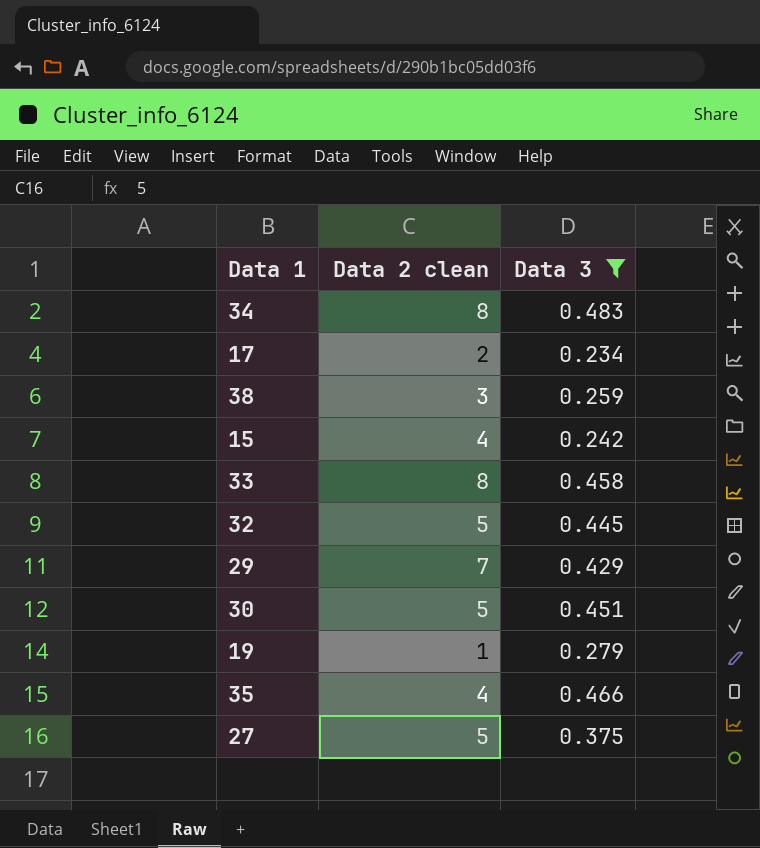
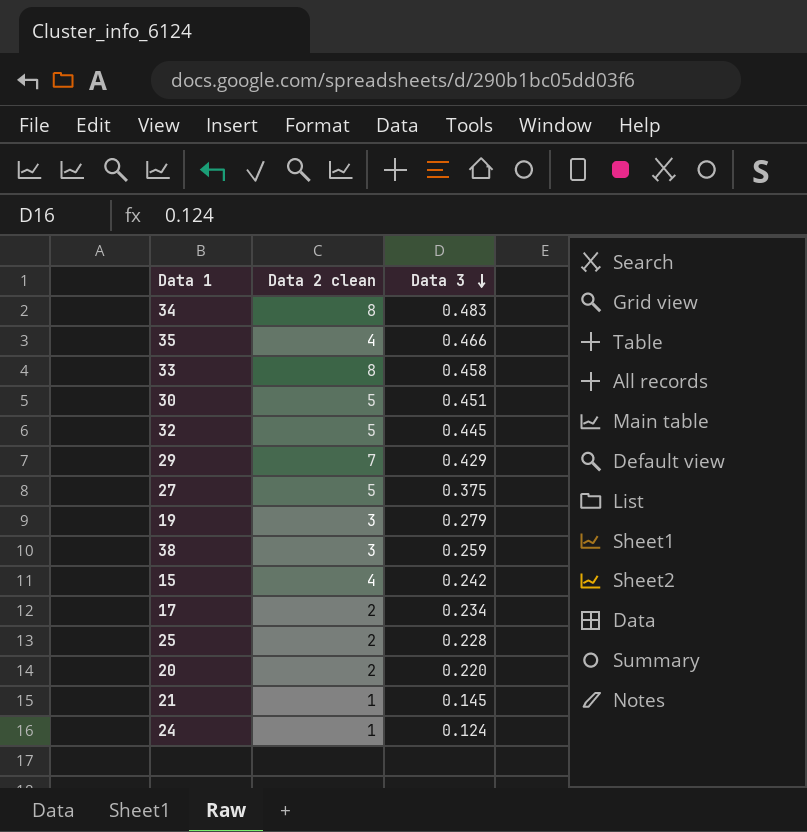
filter: Data 3 >= 0.234 -> none
row order: none -> Data 3 descending
19 | Data 2 clean: 1 -> 3

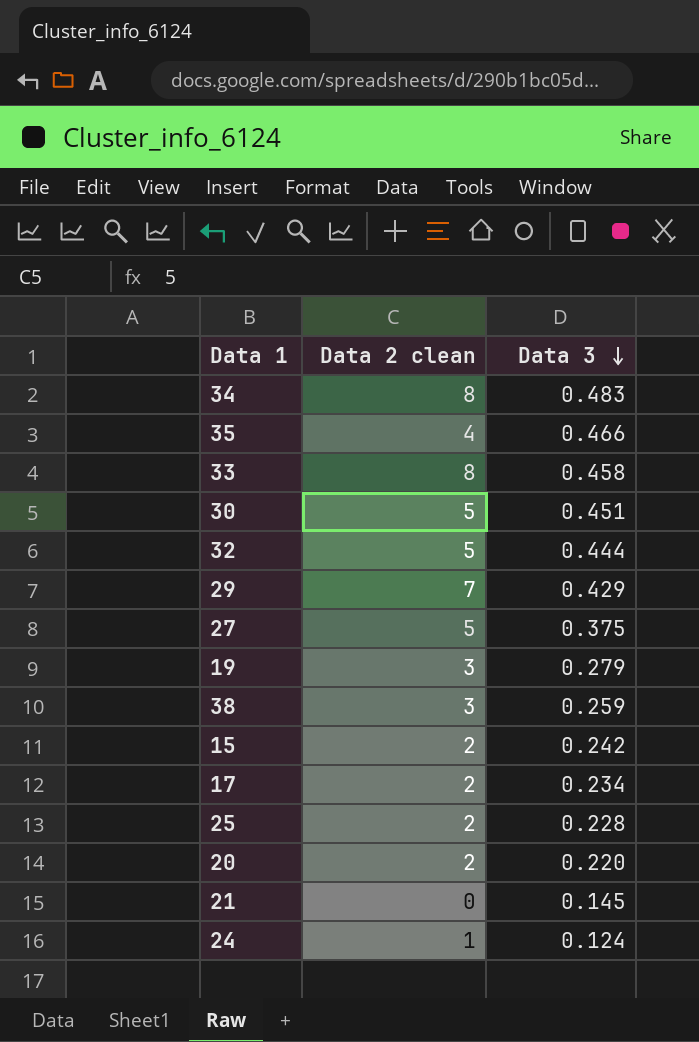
32 | Data 3: 0.445 -> 0.444
15 | Data 2 clean: 4 -> 2
21 | Data 2 clean: 1 -> 0

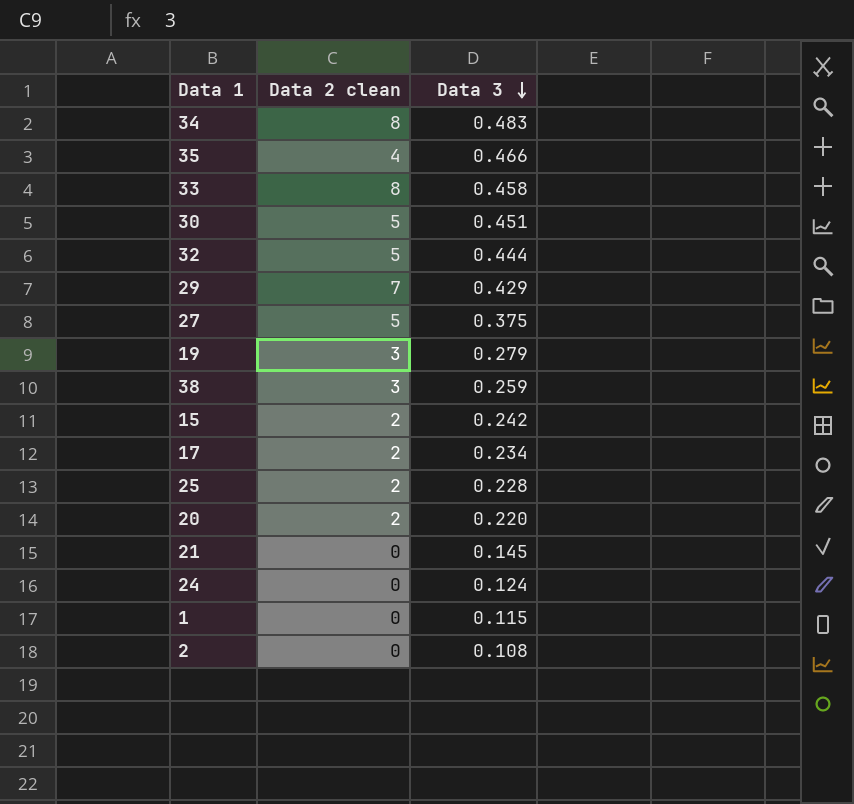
24 | Data 2 clean: 1 -> 0
row 1: none -> 0 | 0.115
row 2: none -> 0 | 0.108

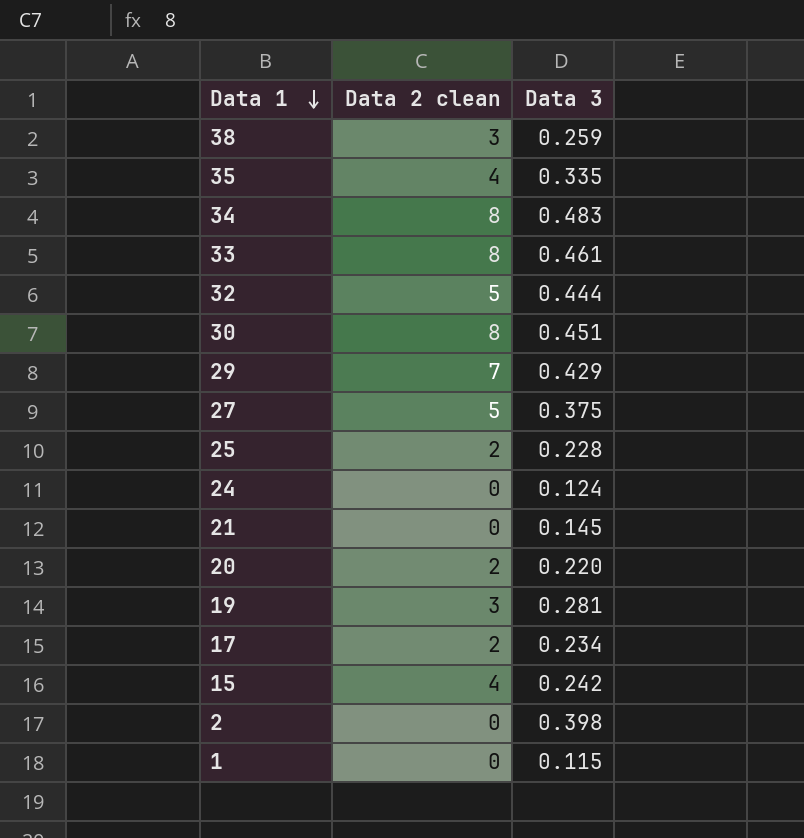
row order: Data 3 descending -> Data 1 descending
35 | Data 3: 0.466 -> 0.335
33 | Data 3: 0.458 -> 0.461
30 | Data 2 clean: 5 -> 8
19 | Data 3: 0.279 -> 0.281
15 | Data 2 clean: 2 -> 4
2 | Data 3: 0.108 -> 0.398

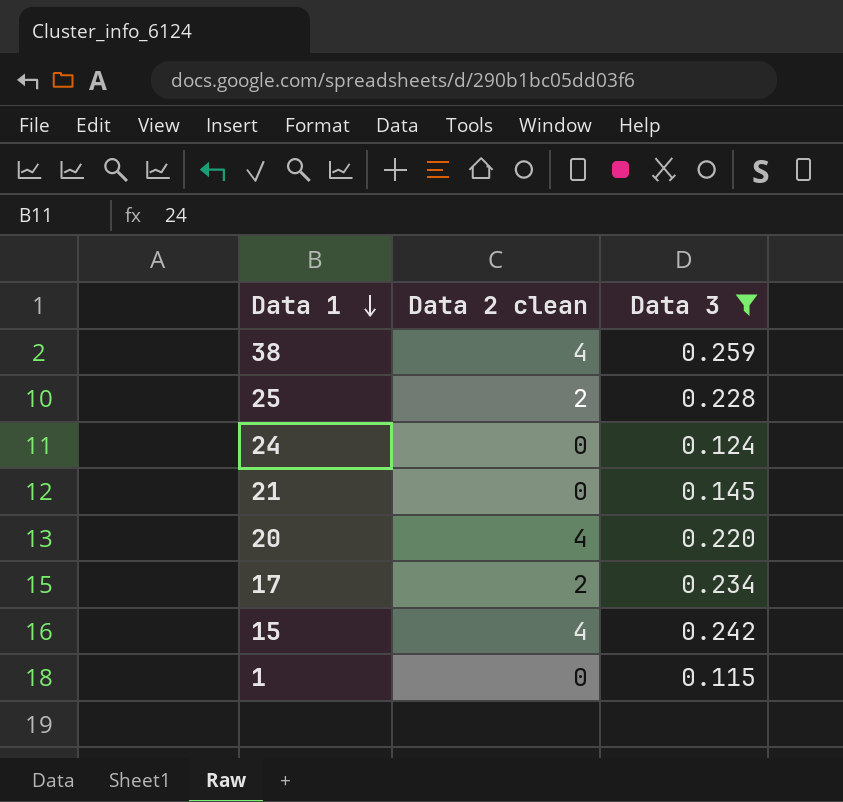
filter: none -> Data 3 <= 0.259
38 | Data 2 clean: 3 -> 4
20 | Data 2 clean: 2 -> 4

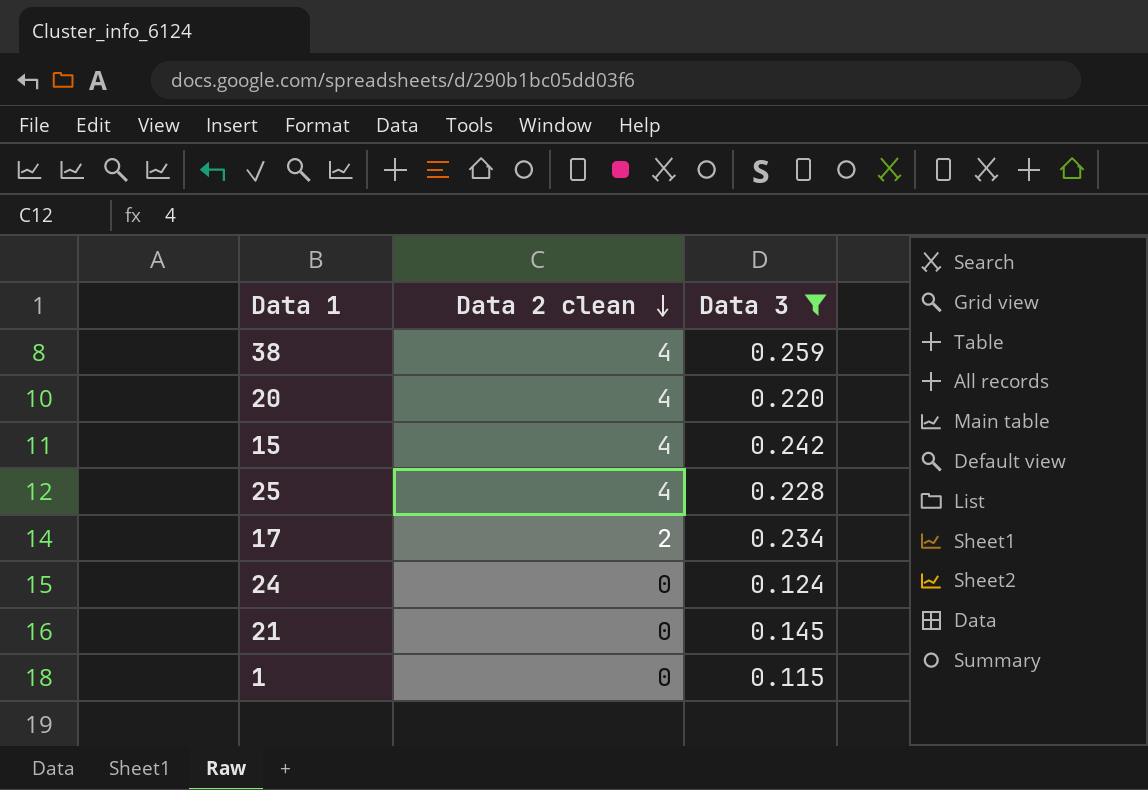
row order: Data 1 descending -> Data 2 clean descending
25 | Data 2 clean: 2 -> 4

